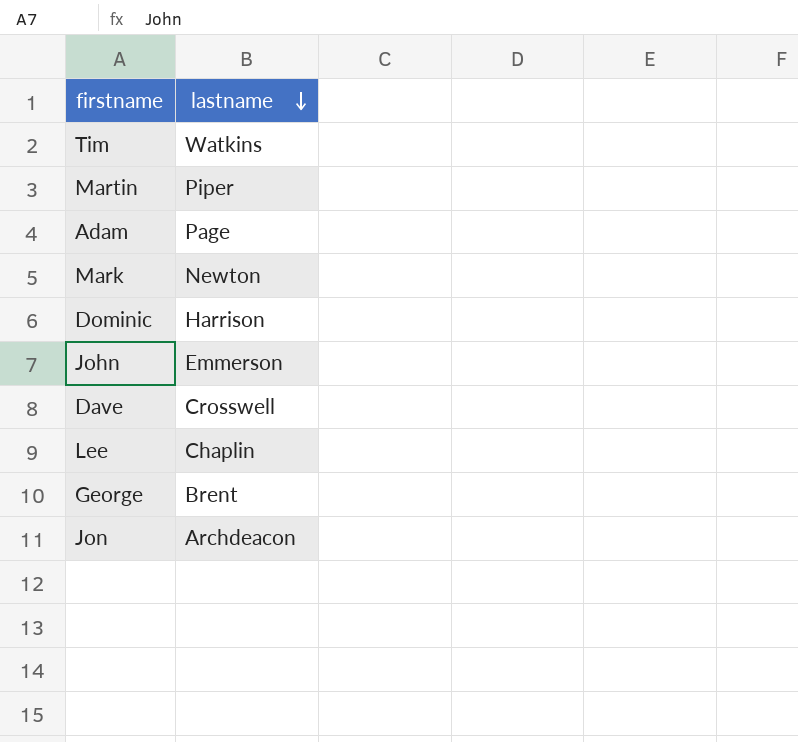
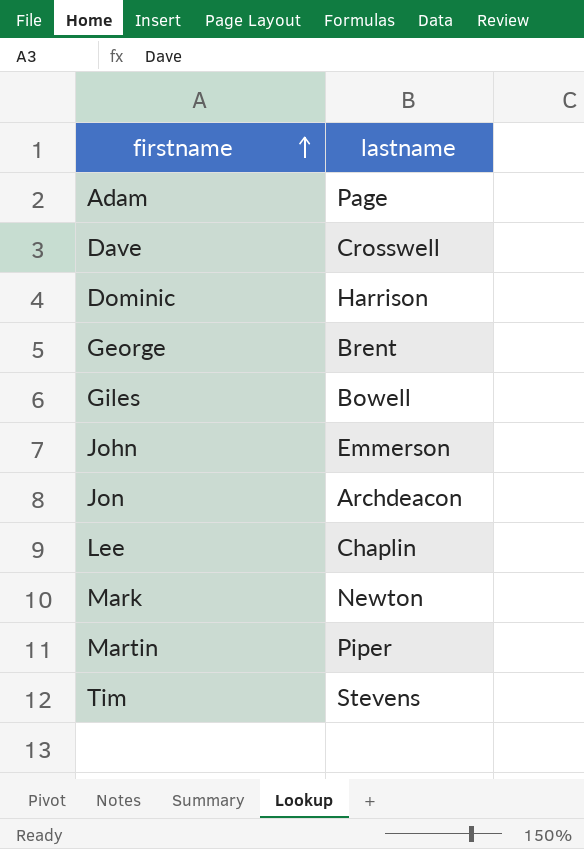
row order: lastname descending -> firstname ascending
row Giles: none -> Bowell
Tim | lastname: Watkins -> Stevens

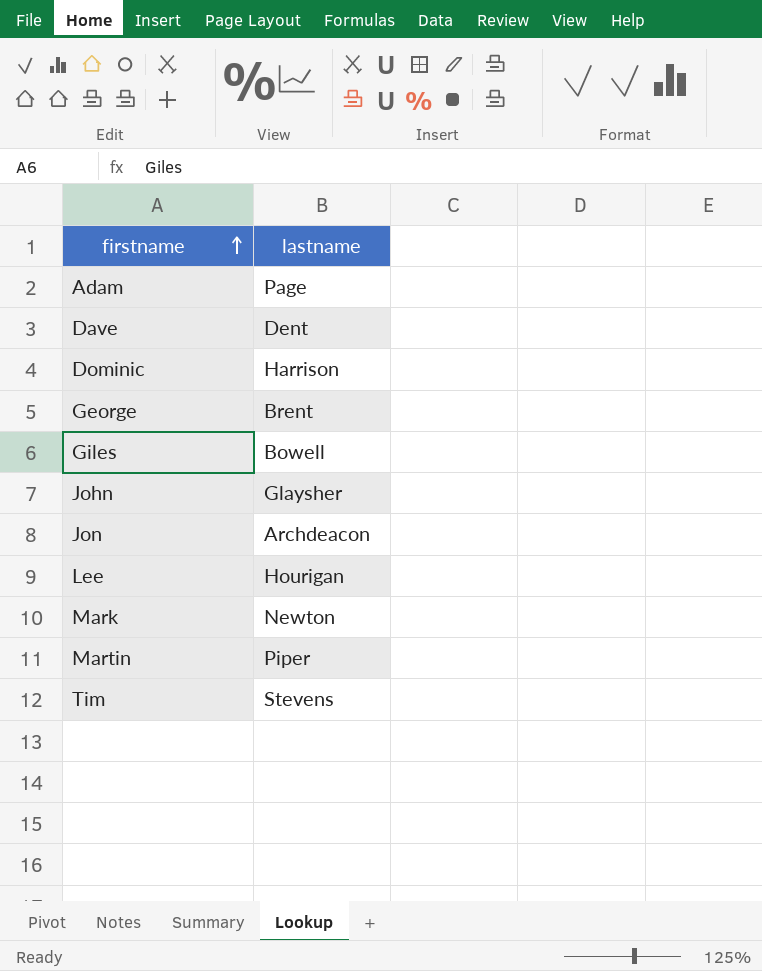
Dave | lastname: Crosswell -> Dent
John | lastname: Emmerson -> Glaysher
Lee | lastname: Chaplin -> Hourigan

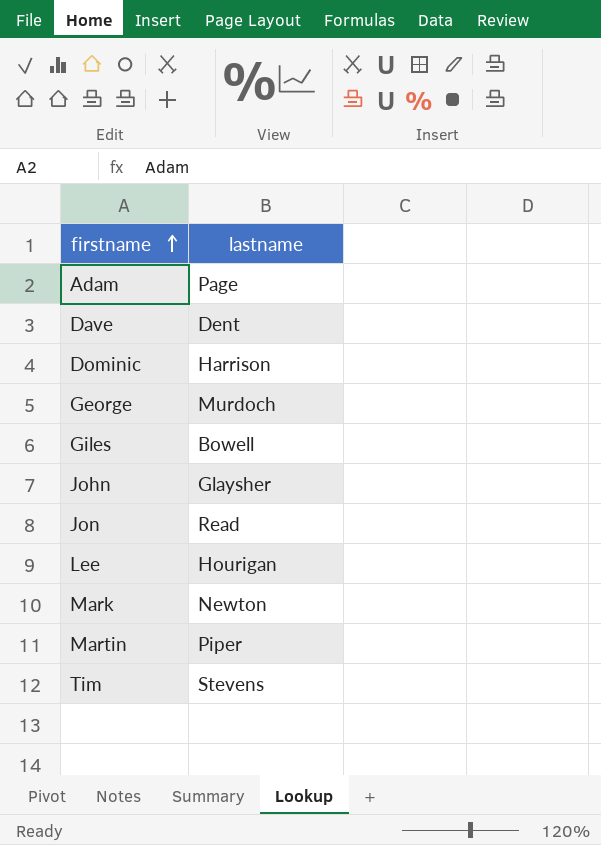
George | lastname: Brent -> Murdoch
Jon | lastname: Archdeacon -> Read

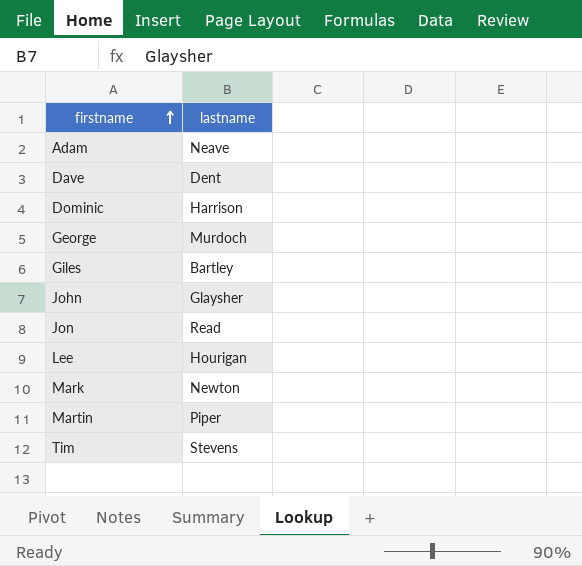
Adam | lastname: Page -> Neave
Giles | lastname: Bowell -> Bartley

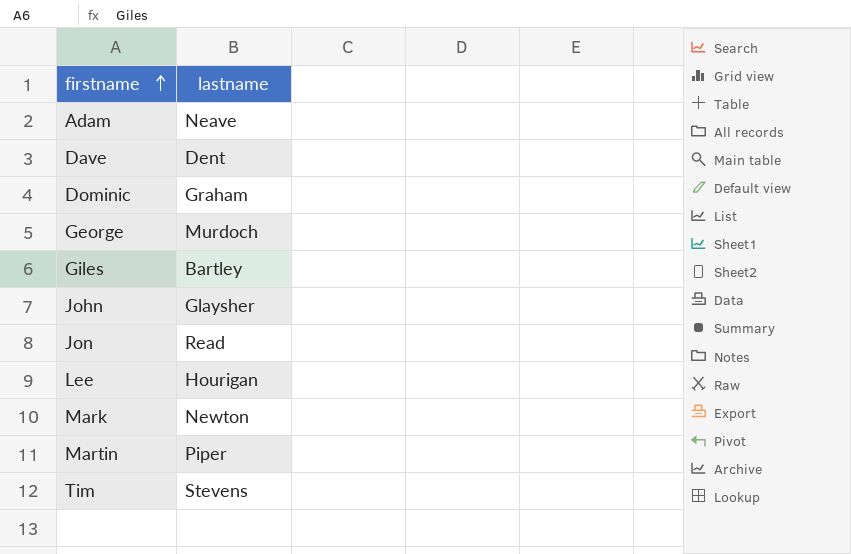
Dominic | lastname: Harrison -> Graham

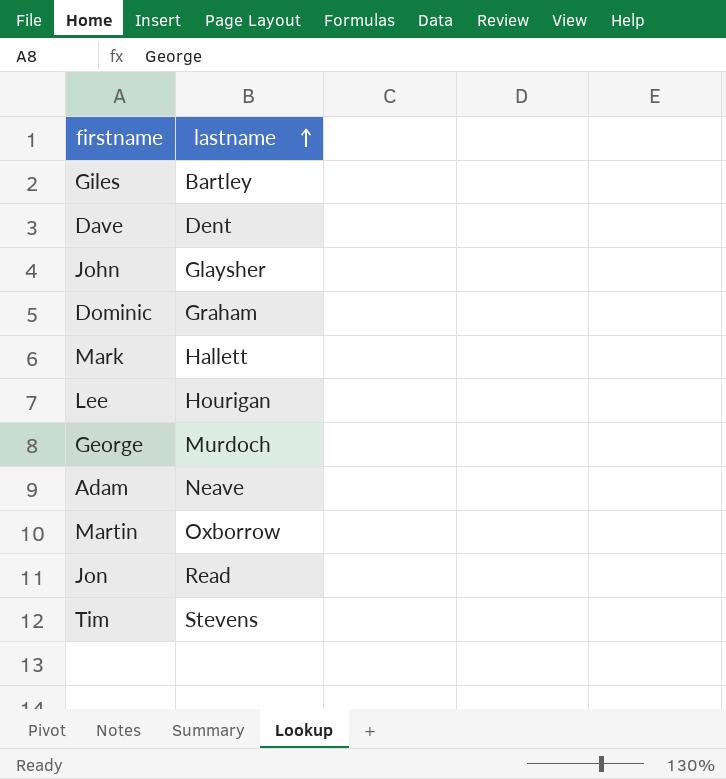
row order: firstname ascending -> lastname ascending
Mark | lastname: Newton -> Hallett
Martin | lastname: Piper -> Oxborrow

